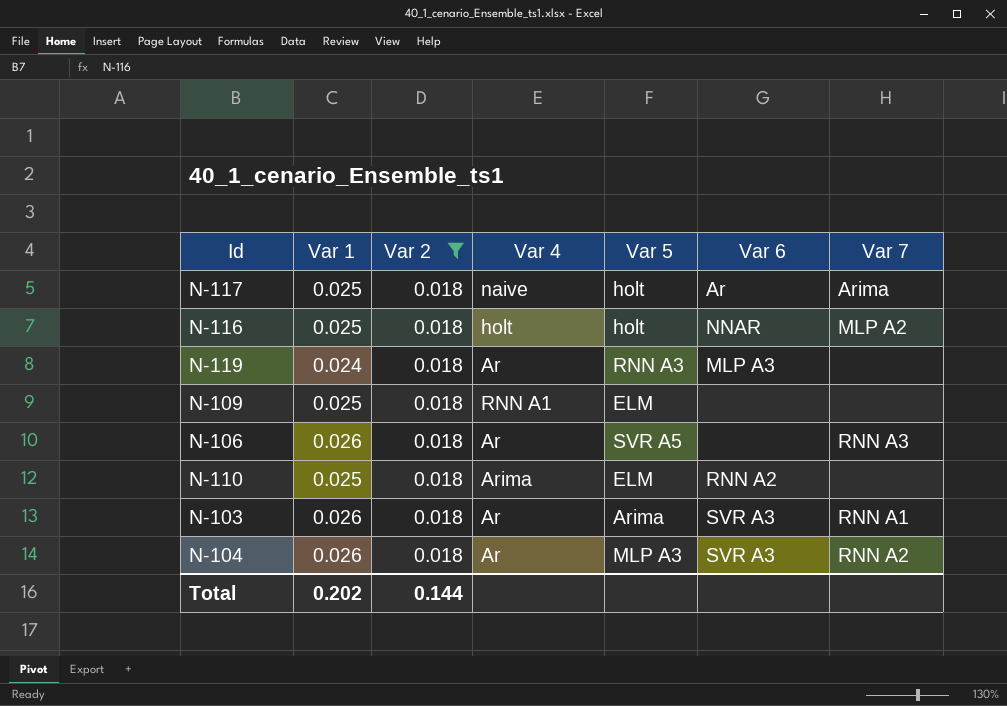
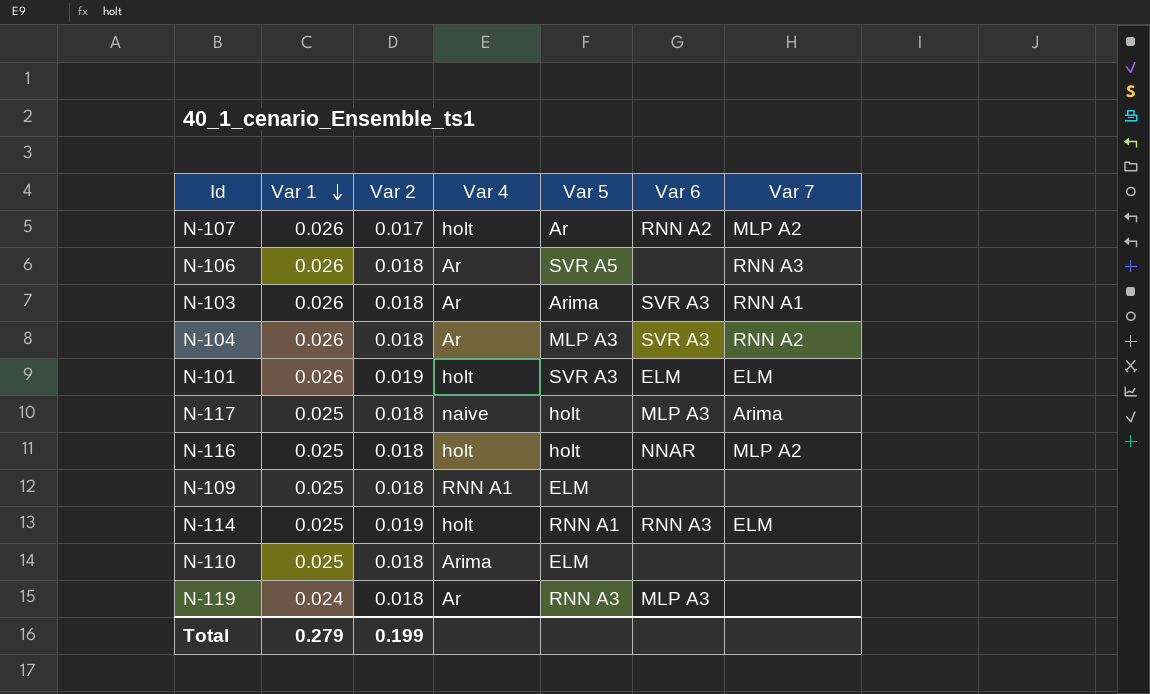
filter: Var 2 = 0.018 -> none
row order: none -> Var 1 descending
N-117 | Var 6: Ar -> MLP A3
N-110 | Var 6: RNN A2 -> none
Total | Var 1: 0.202 -> 0.279
Total | Var 2: 0.144 -> 0.199

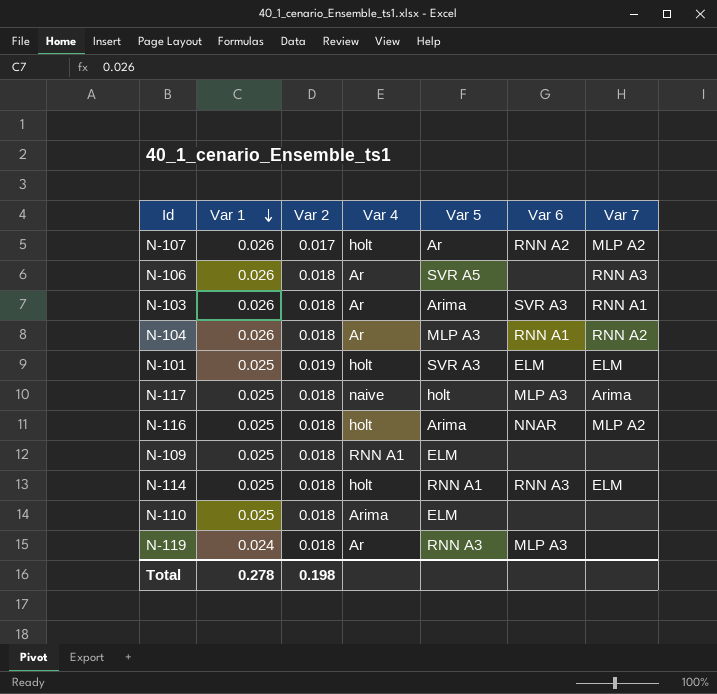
N-104 | Var 6: SVR A3 -> RNN A1
N-101 | Var 1: 0.026 -> 0.025
N-116 | Var 5: holt -> Arima
N-114 | Var 2: 0.019 -> 0.018
Total | Var 1: 0.279 -> 0.278
Total | Var 2: 0.199 -> 0.198

